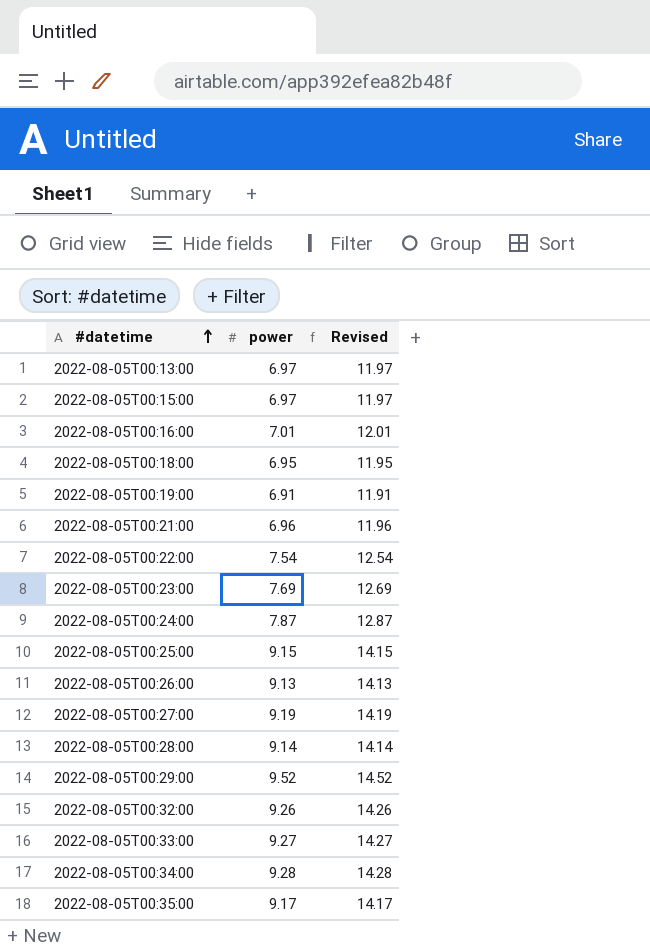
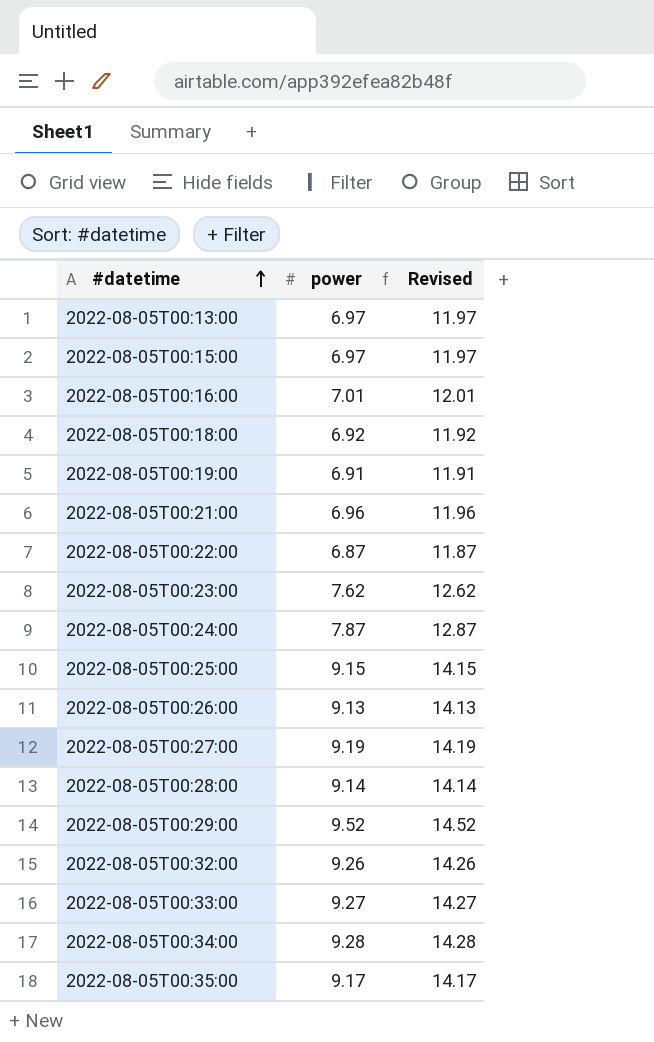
2022-08-05T00:18:00 | power: 6.95 -> 6.92
2022-08-05T00:18:00 | Revised: 11.95 -> 11.92
2022-08-05T00:22:00 | power: 7.54 -> 6.87
2022-08-05T00:22:00 | Revised: 12.54 -> 11.87
2022-08-05T00:23:00 | power: 7.69 -> 7.62
2022-08-05T00:23:00 | Revised: 12.69 -> 12.62

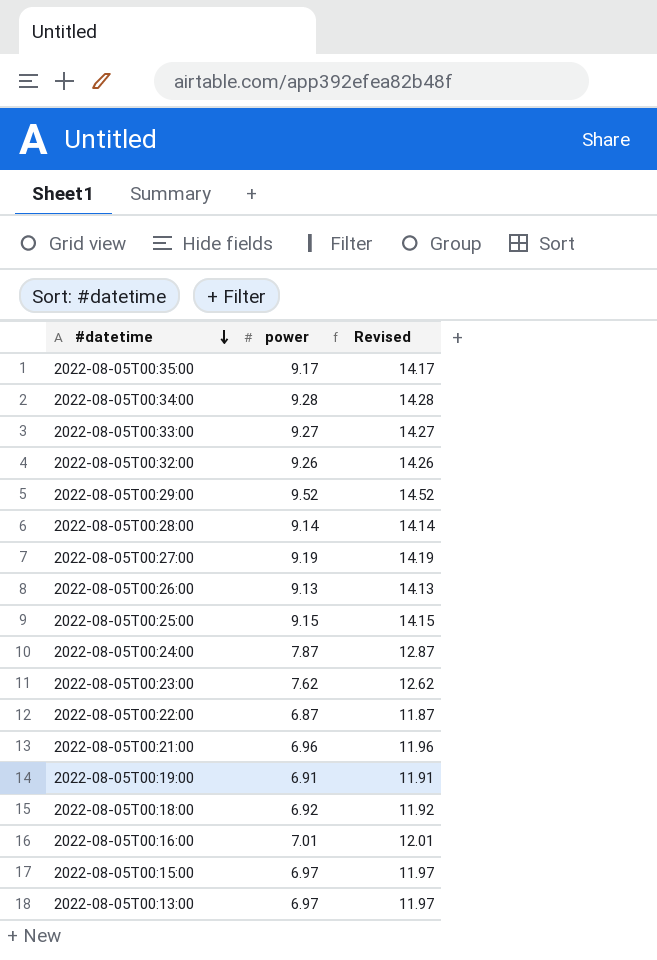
row order: #datetime ascending -> #datetime descending

